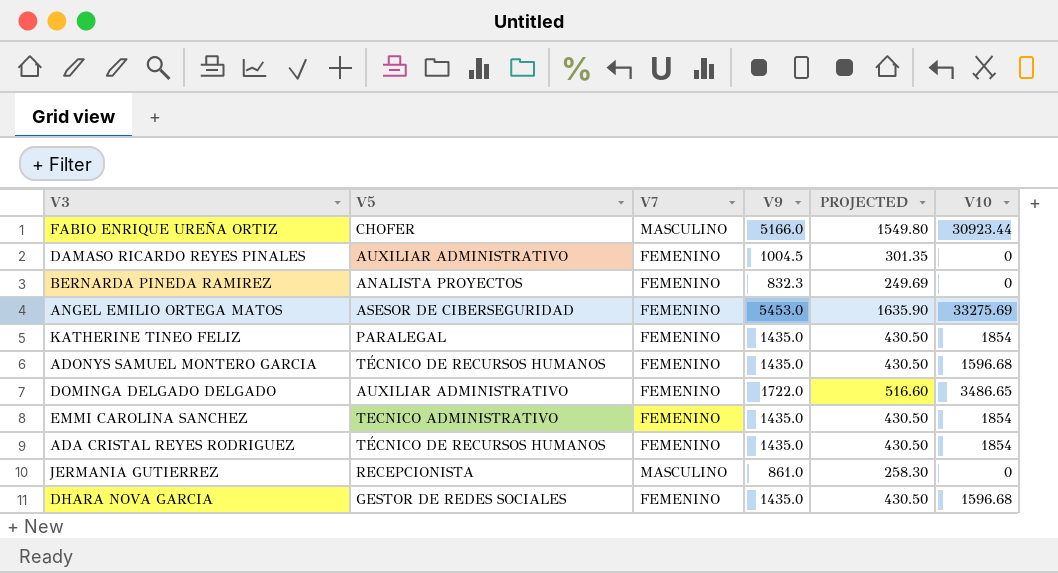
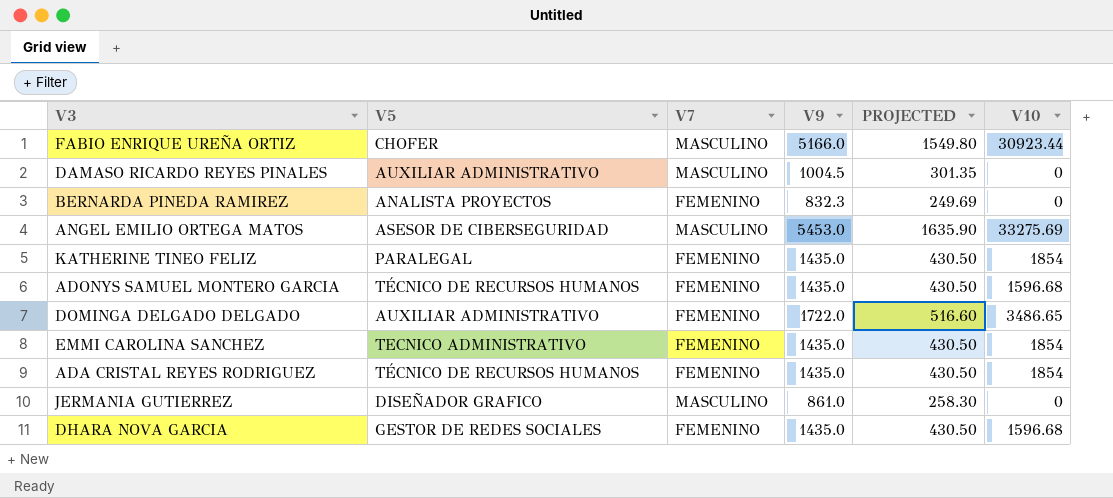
DAMASO RICARDO REYES PINALES | V7: FEMENINO -> MASCULINO
ANGEL EMILIO ORTEGA MATOS | V7: FEMENINO -> MASCULINO
JERMANIA GUTIERREZ | V5: RECEPCIONISTA -> DISEÑADOR GRAFICO

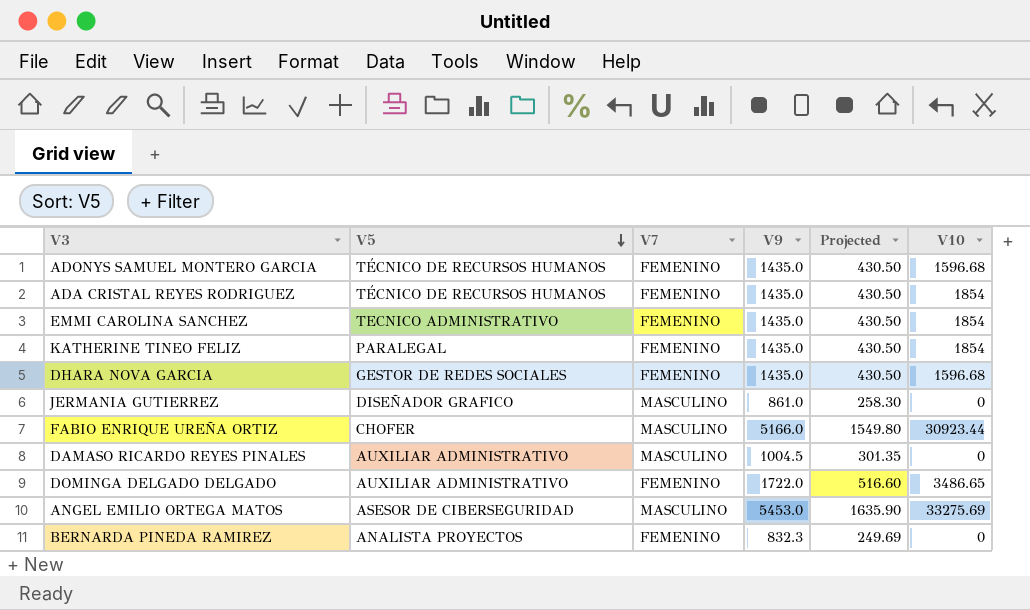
row order: none -> V5 descending
column name: PROJECTED -> Projected

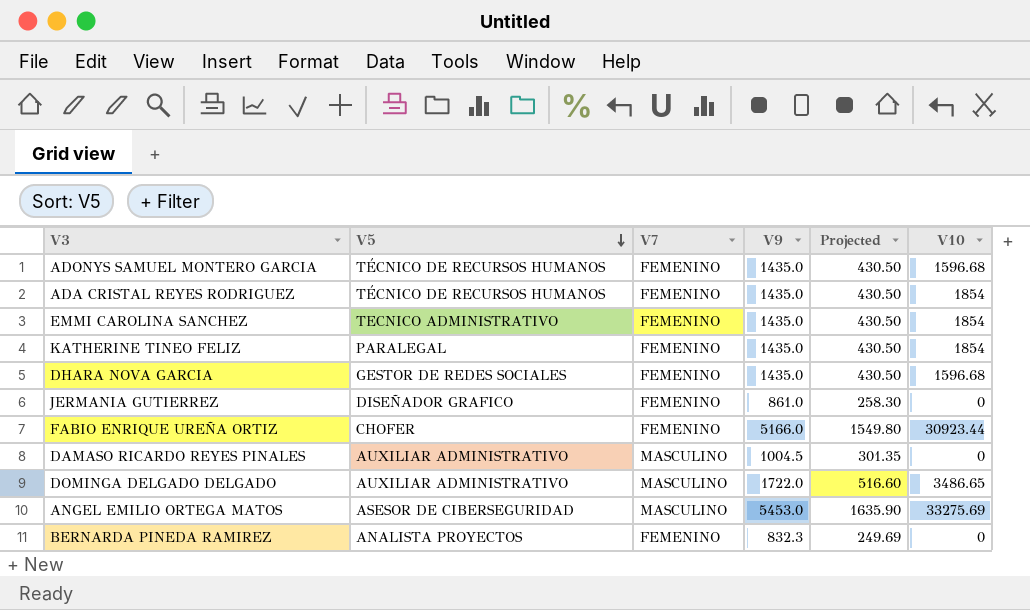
JERMANIA GUTIERREZ | V7: MASCULINO -> FEMENINO
FABIO ENRIQUE UREÑA ORTIZ | V7: MASCULINO -> FEMENINO
DOMINGA DELGADO DELGADO | V7: FEMENINO -> MASCULINO

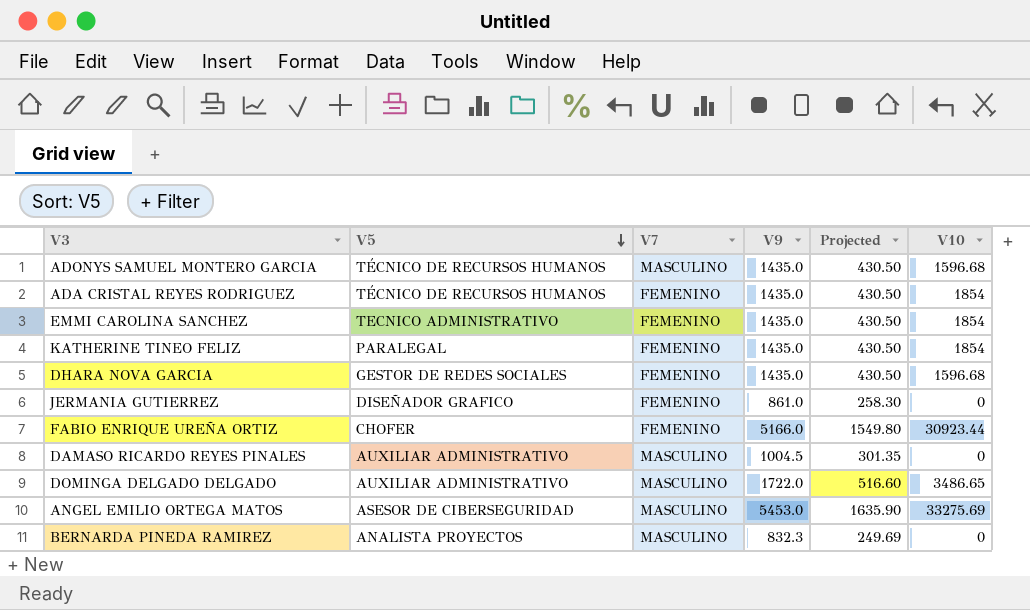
ADONYS SAMUEL MONTERO GARCIA | V7: FEMENINO -> MASCULINO
BERNARDA PINEDA RAMIREZ | V7: FEMENINO -> MASCULINO

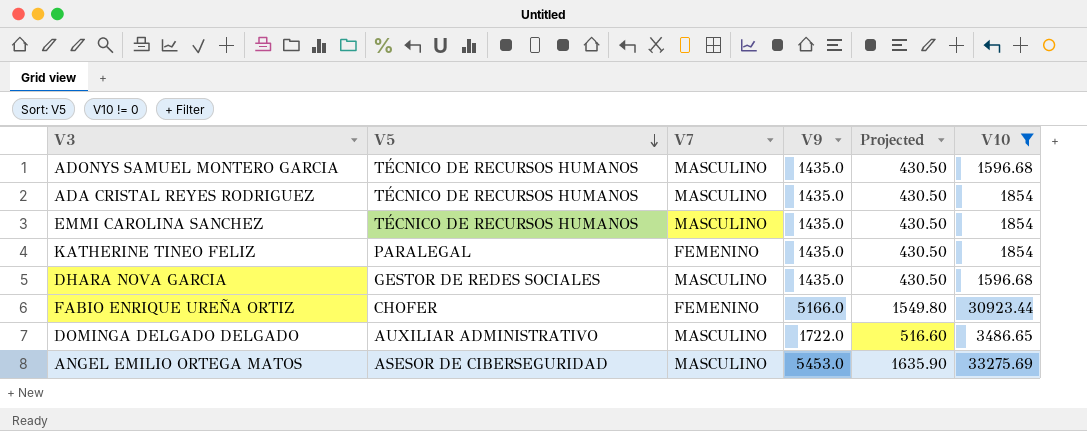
filter: none -> V10 != 0
ADA CRISTAL REYES RODRIGUEZ | V7: FEMENINO -> MASCULINO
EMMI CAROLINA SANCHEZ | V5: TECNICO ADMINISTRATIVO -> TÉCNICO DE RECURSOS HUMANOS
EMMI CAROLINA SANCHEZ | V7: FEMENINO -> MASCULINO
DHARA NOVA GARCIA | V7: FEMENINO -> MASCULINO

